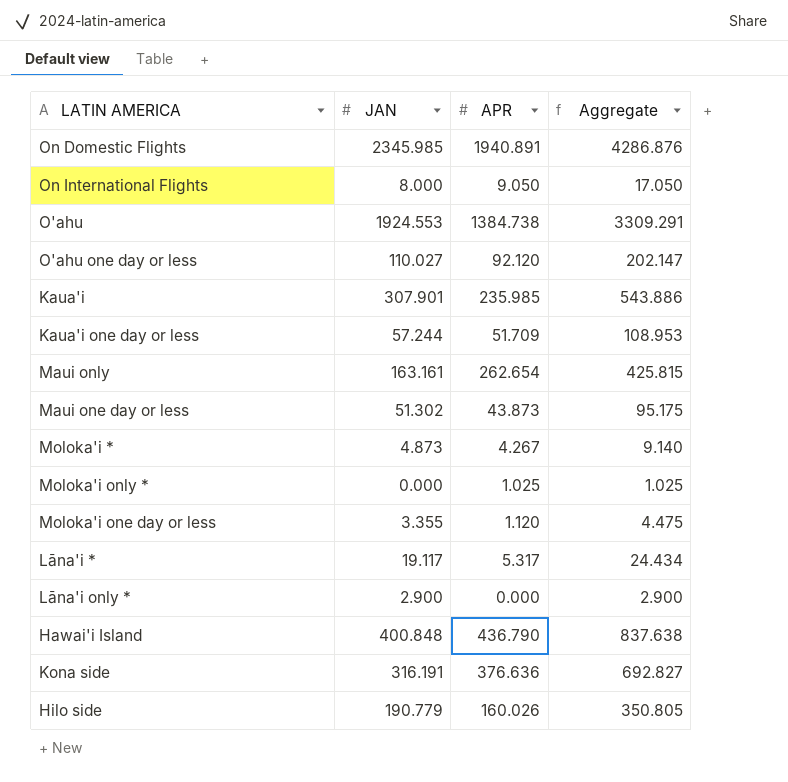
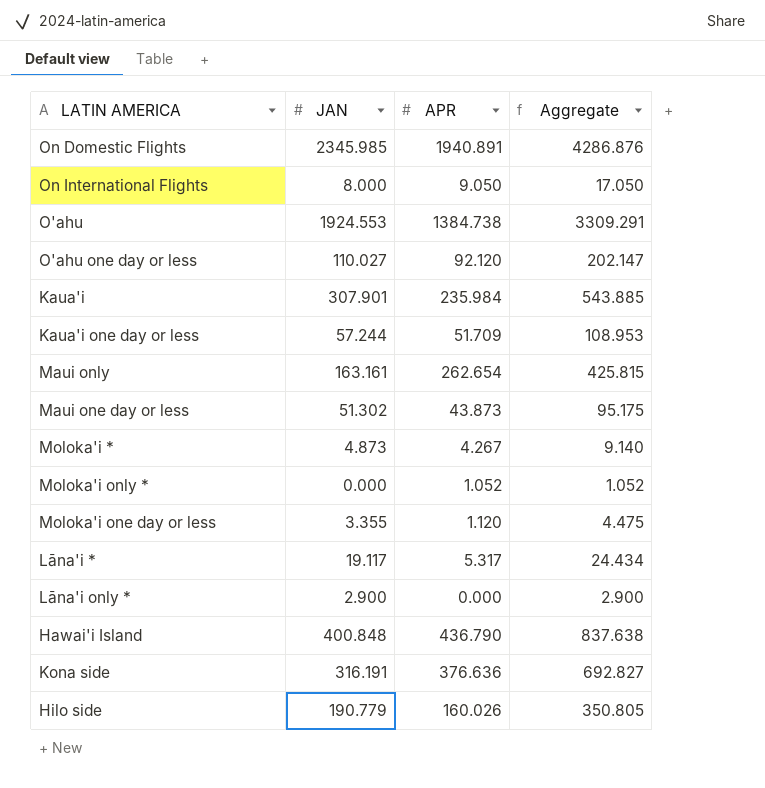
Kaua'i | APR: 235.985 -> 235.984
Kaua'i | Aggregate: 543.886 -> 543.885
Moloka'i only * | APR: 1.025 -> 1.052
Moloka'i only * | Aggregate: 1.025 -> 1.052

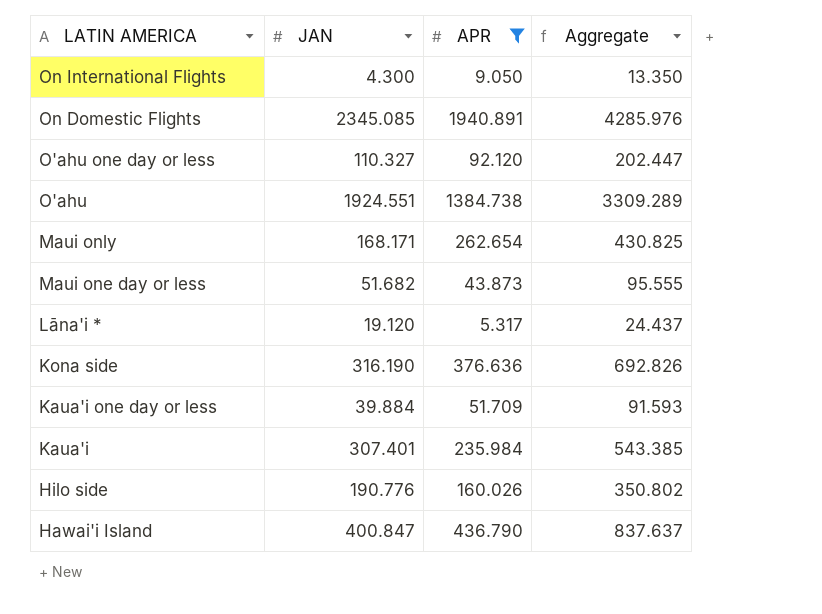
filter: none -> APR >= 5.317
row order: none -> LATIN AMERICA descending
On International Flights | JAN: 8.000 -> 4.300
On International Flights | Aggregate: 17.050 -> 13.350
On Domestic Flights | JAN: 2345.985 -> 2345.085
On Domestic Flights | Aggregate: 4286.876 -> 4285.976
O'ahu one day or less | JAN: 110.027 -> 110.327
O'ahu one day or less | Aggregate: 202.147 -> 202.447
O'ahu | JAN: 1924.553 -> 1924.551
O'ahu | Aggregate: 3309.291 -> 3309.289
Maui only | JAN: 163.161 -> 168.171
Maui only | Aggregate: 425.815 -> 430.825
Maui one day or less | JAN: 51.302 -> 51.682
Maui one day or less | Aggregate: 95.175 -> 95.555
Lāna'i * | JAN: 19.117 -> 19.120
Lāna'i * | Aggregate: 24.434 -> 24.437
Kona side | JAN: 316.191 -> 316.190
Kona side | Aggregate: 692.827 -> 692.826
Kaua'i one day or less | JAN: 57.244 -> 39.884
Kaua'i one day or less | Aggregate: 108.953 -> 91.593
Kaua'i | JAN: 307.901 -> 307.401
Kaua'i | Aggregate: 543.885 -> 543.385
Hilo side | JAN: 190.779 -> 190.776
Hilo side | Aggregate: 350.805 -> 350.802
Hawai'i Island | JAN: 400.848 -> 400.847
Hawai'i Island | Aggregate: 837.638 -> 837.637

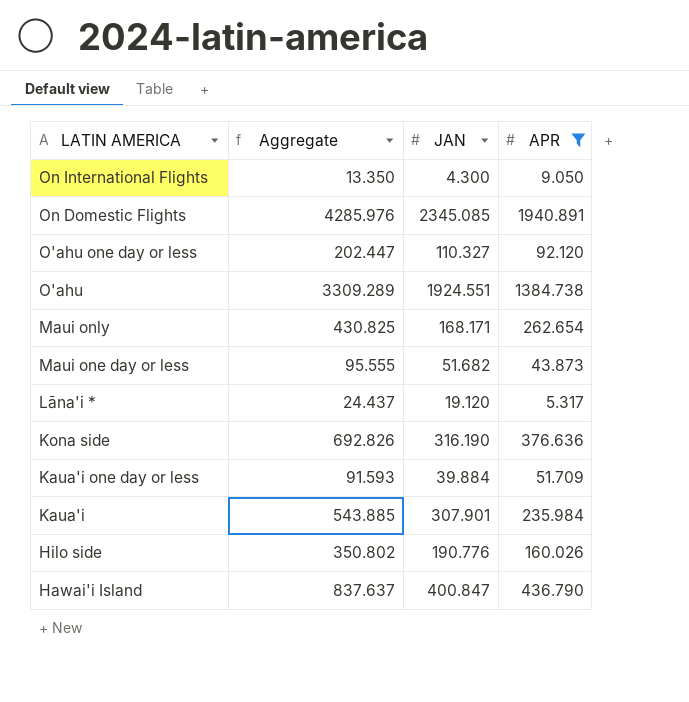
column Aggregate | position: 4 -> 2
Kaua'i | Aggregate: 543.385 -> 543.885
Kaua'i | JAN: 307.401 -> 307.901

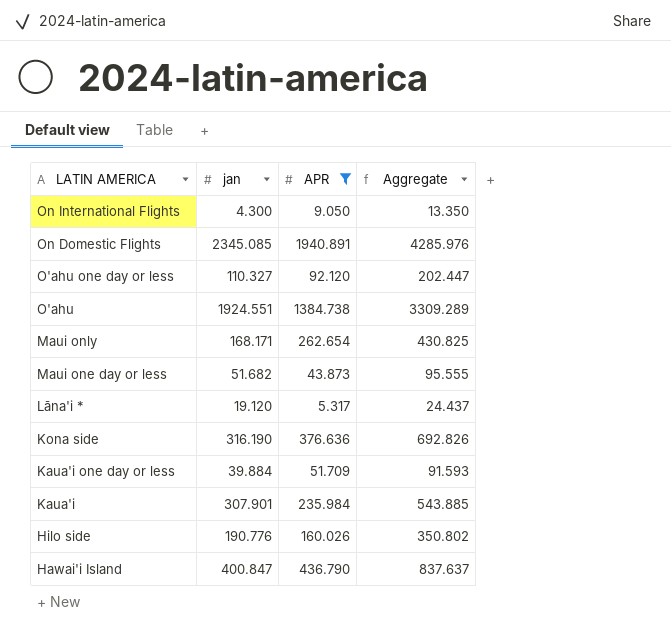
column name: JAN -> jan
column Aggregate | position: 2 -> 4

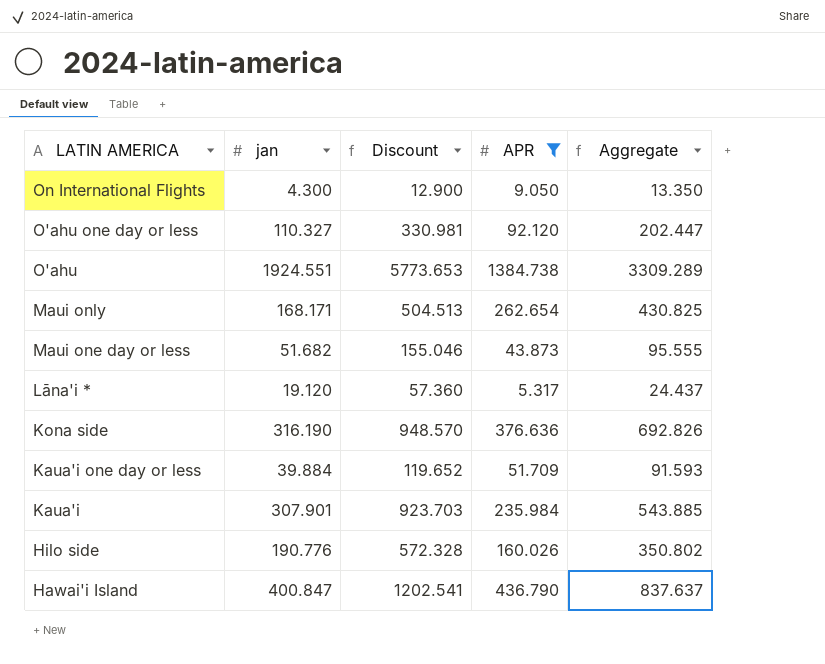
column Discount | formula: none -> [jan] * 3
row On Domestic Flights: 2345.085 | 1940.891 | 4285.976 -> none

